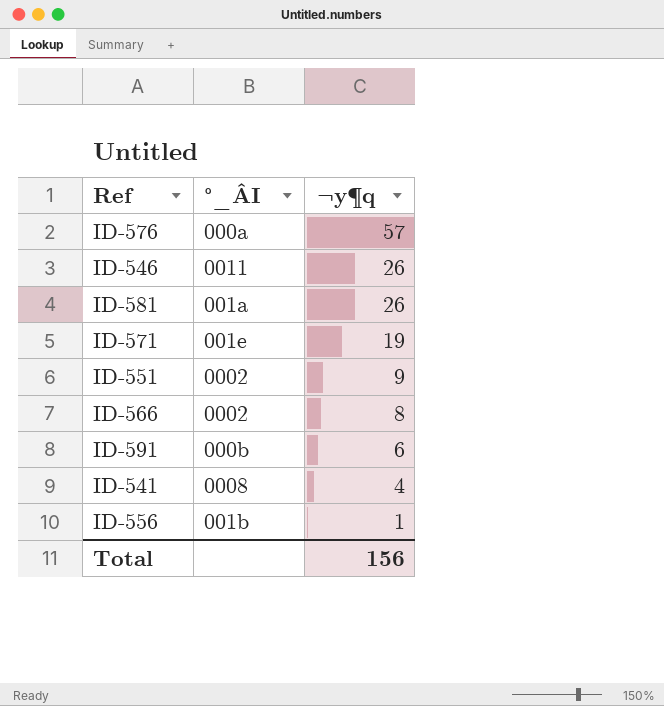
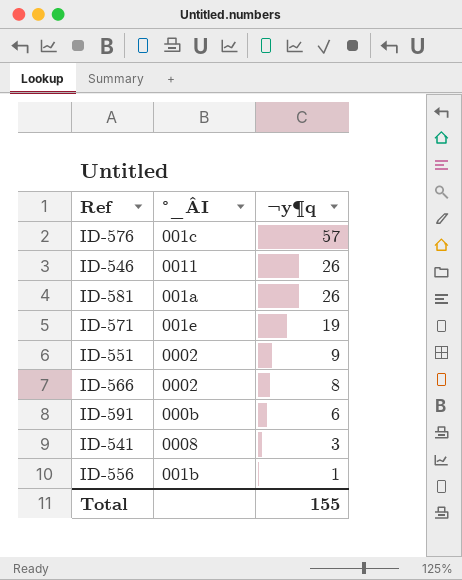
ID-576 | °_ÂI: 000a -> 001c
ID-541 | ¬y¶q: 4 -> 3
Total | ¬y¶q: 156 -> 155

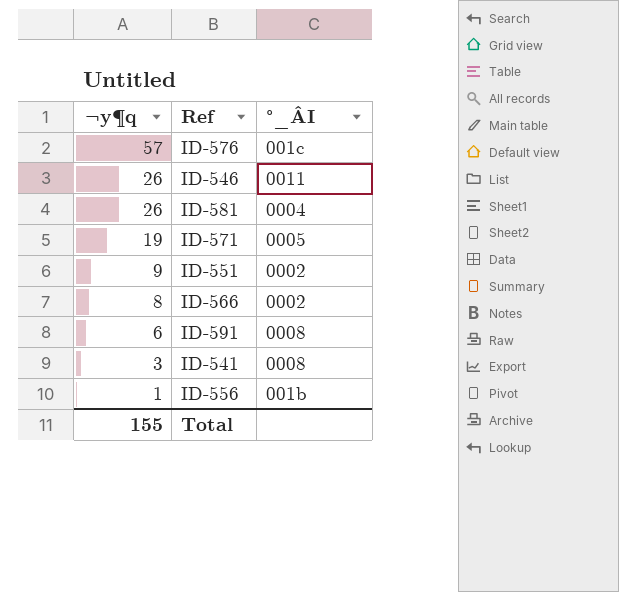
column ¬y¶q | position: 3 -> 1
ID-581 | °_ÂI: 001a -> 0004
ID-571 | °_ÂI: 001e -> 0005
ID-591 | °_ÂI: 000b -> 0008

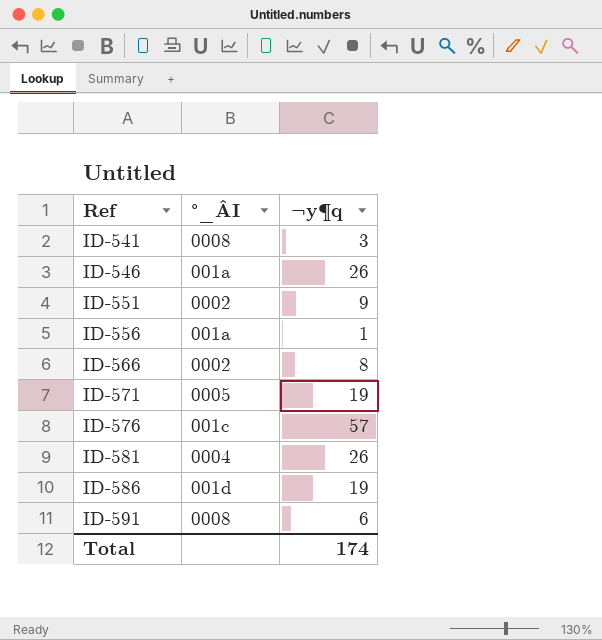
row order: ¬y¶q descending -> Ref ascending
column ¬y¶q | position: 1 -> 3
ID-546 | °_ÂI: 0011 -> 001a
ID-556 | °_ÂI: 001b -> 001a
row ID-586: none -> 001d | 19
Total | ¬y¶q: 155 -> 174

